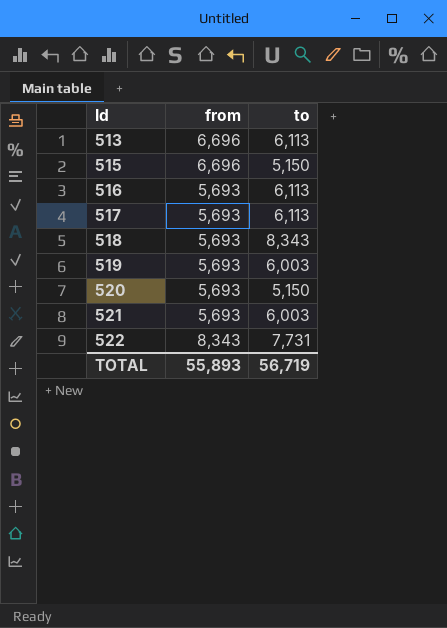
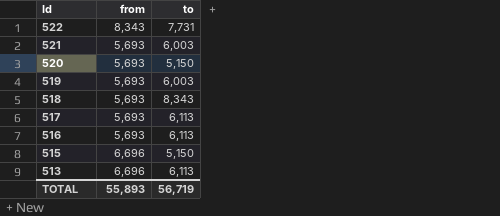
row order: Id ascending -> Id descending

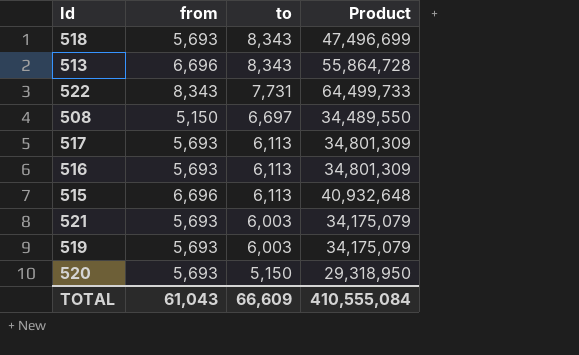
row order: Id descending -> to descending
column Product | formula: none -> [from] * [to]
513 | to: 6,113 -> 8,343
row 508: none -> 5,150 | 6,697 | 34,489,550
515 | to: 5,150 -> 6,113
TOTAL | from: 55,893 -> 61,043
TOTAL | to: 56,719 -> 66,609

